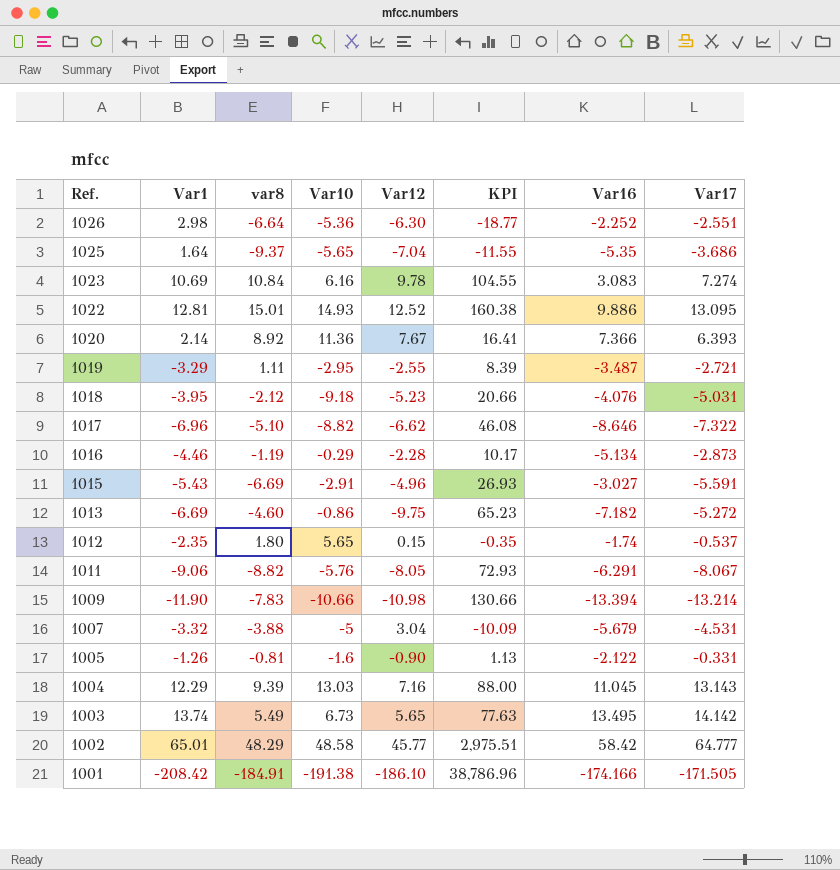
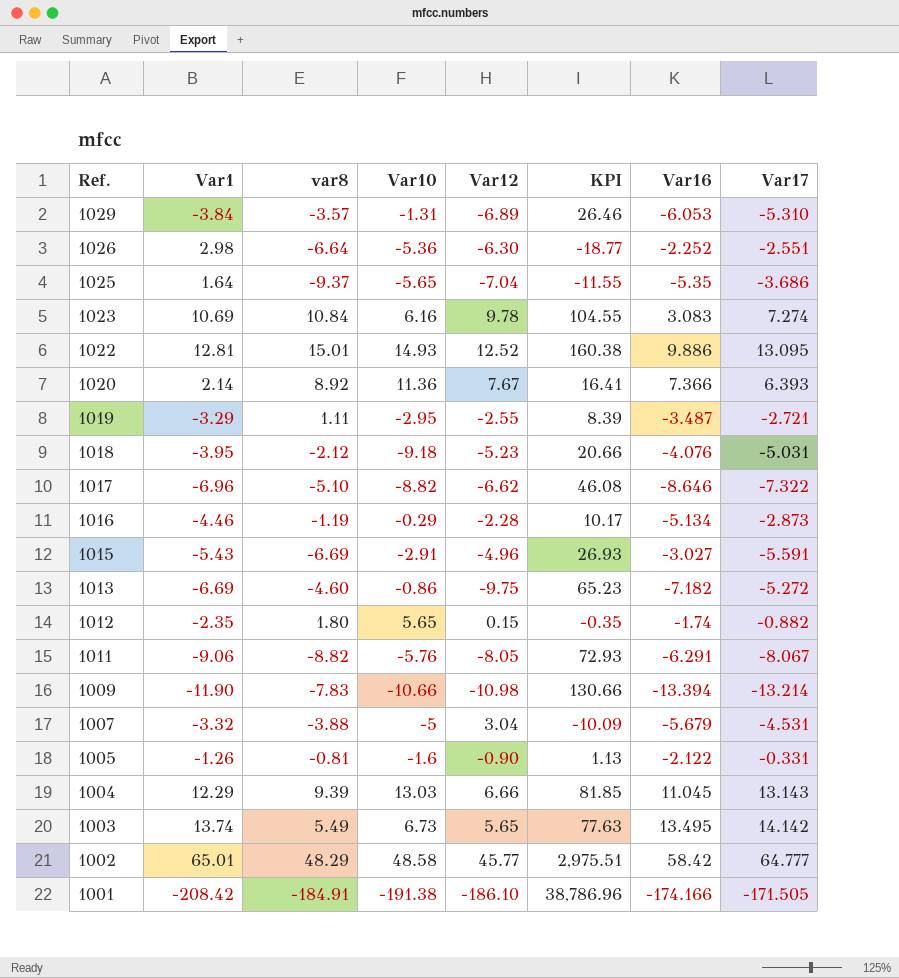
row 1029: none -> -3.84 | -3.57 | -1.31 | -6.89 | 26.46 | -6.053 | -5.310
1012 | Var17: -0.537 -> -0.882
1004 | Var12: 7.16 -> 6.66
1004 | KPI: 88.00 -> 81.85

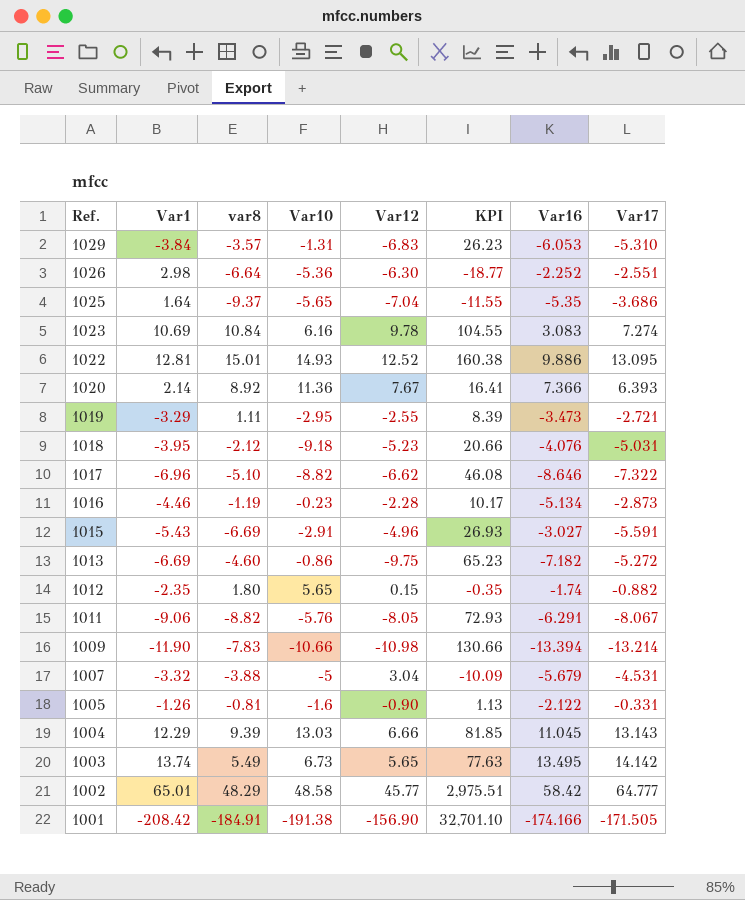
1029 | Var12: -6.89 -> -6.83
1029 | KPI: 26.46 -> 26.23
1019 | Var16: -3.487 -> -3.473
1016 | Var10: -0.29 -> -0.23
1001 | Var12: -186.10 -> -156.90
1001 | KPI: 38,786.96 -> 32,701.10

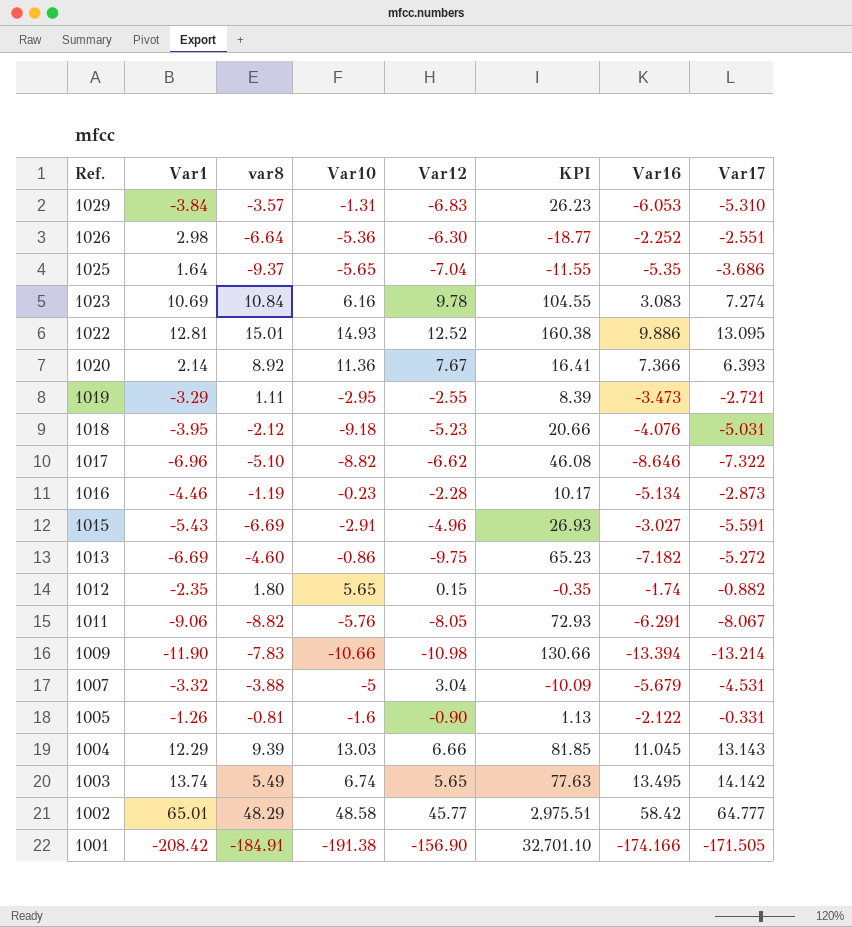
1003 | Var10: 6.73 -> 6.74

